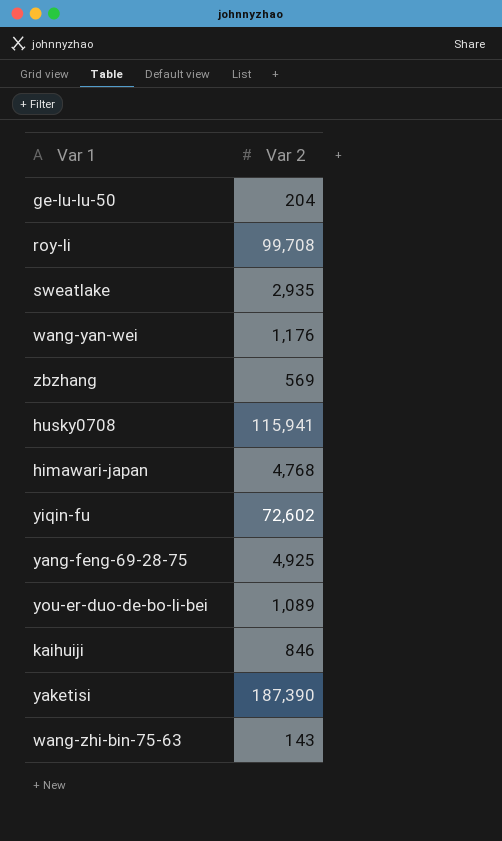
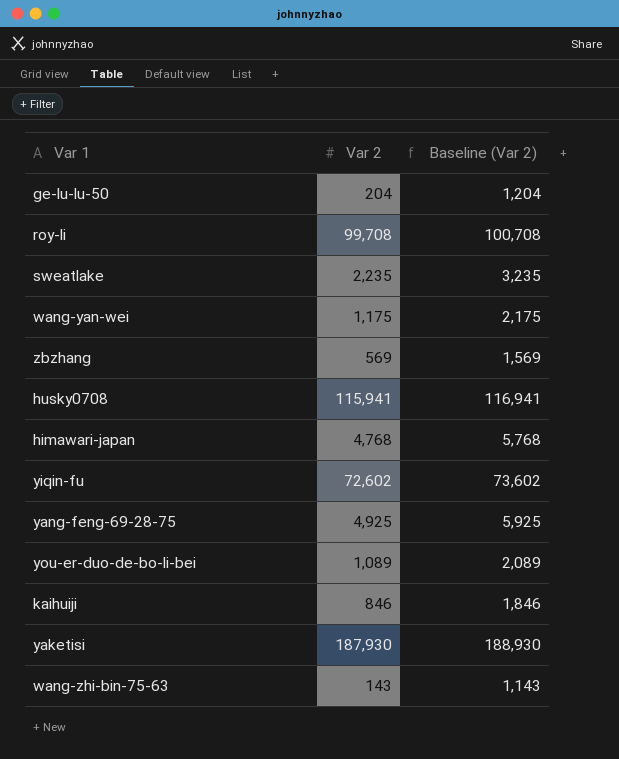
column Baseline (Var 2) | formula: none -> [Var 2] + 1000
sweatlake | Var 2: 2,935 -> 2,235
wang-yan-wei | Var 2: 1,176 -> 1,175
yaketisi | Var 2: 187,390 -> 187,930

